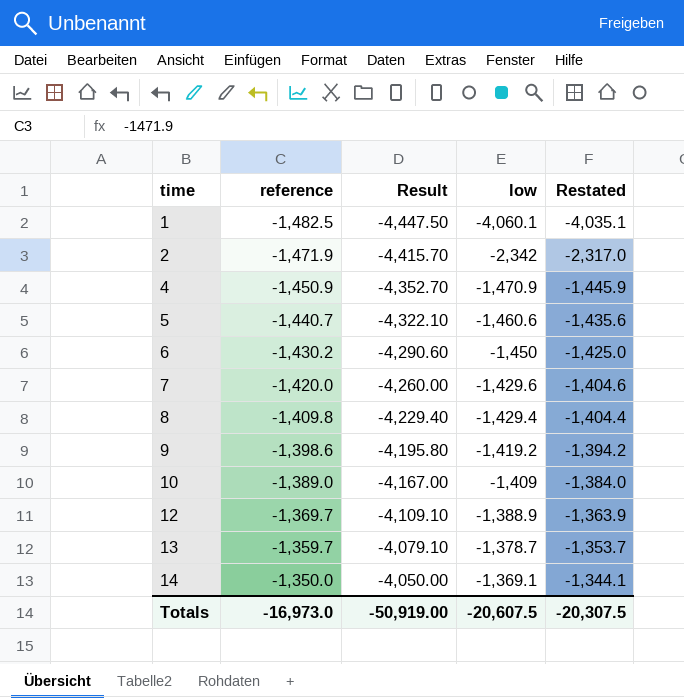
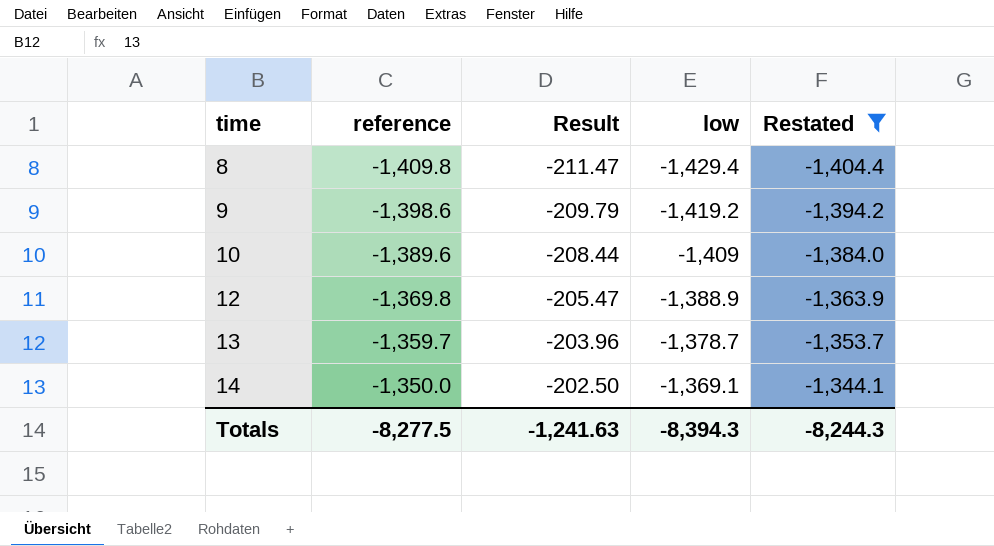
filter: none -> Restated >= -1,404.4
column Result | formula: [reference] * 3 -> [reference] * 0.15
10 | reference: -1,389.0 -> -1,389.6
12 | reference: -1,369.7 -> -1,369.8
Totals | reference: -16,973.0 -> -8,277.5
Totals | Result: -50,919.00 -> -1,241.63
Totals | low: -20,607.5 -> -8,394.3
Totals | Restated: -20,307.5 -> -8,244.3

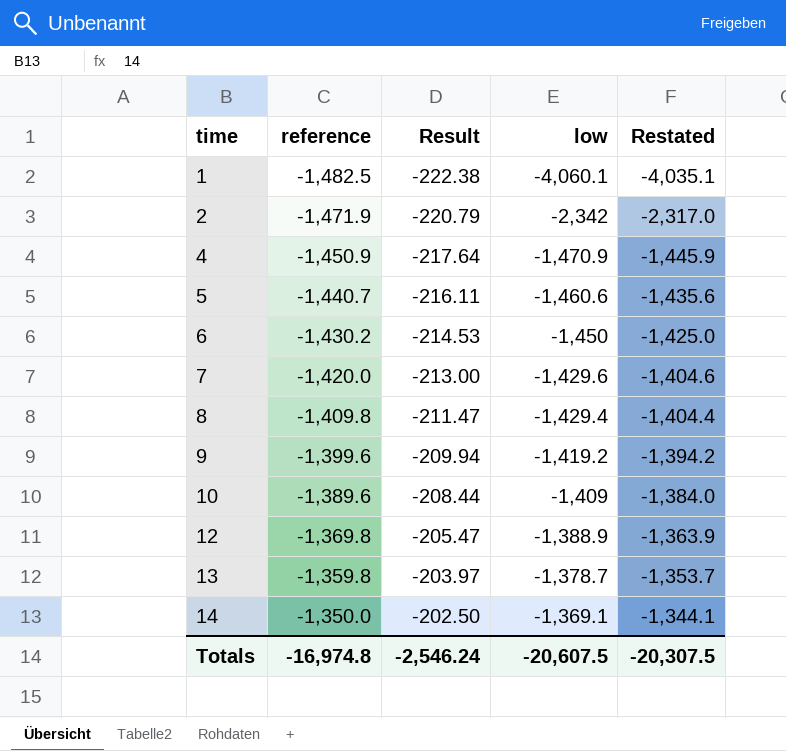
filter: Restated >= -1,404.4 -> none
9 | reference: -1,398.6 -> -1,399.6
9 | Result: -209.79 -> -209.94
13 | reference: -1,359.7 -> -1,359.8
13 | Result: -203.96 -> -203.97
Totals | reference: -8,277.5 -> -16,974.8
Totals | Result: -1,241.63 -> -2,546.24
Totals | low: -8,394.3 -> -20,607.5
Totals | Restated: -8,244.3 -> -20,307.5

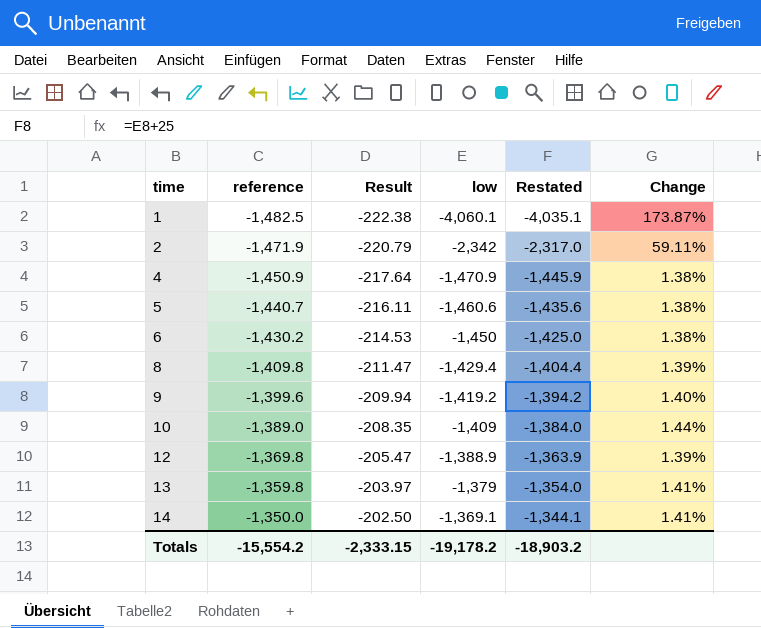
column Change | formula: none -> ([low] - [reference]) / [reference]
row 7: -1,420.0 | -213.00 | -1,429.6 | -1,404.6 -> none
10 | reference: -1,389.6 -> -1,389.0
10 | Result: -208.44 -> -208.35
13 | low: -1,378.7 -> -1,379
13 | Restated: -1,353.7 -> -1,354.0
Totals | reference: -16,974.8 -> -15,554.2
Totals | Result: -2,546.24 -> -2,333.15
Totals | low: -20,607.5 -> -19,178.2
Totals | Restated: -20,307.5 -> -18,903.2

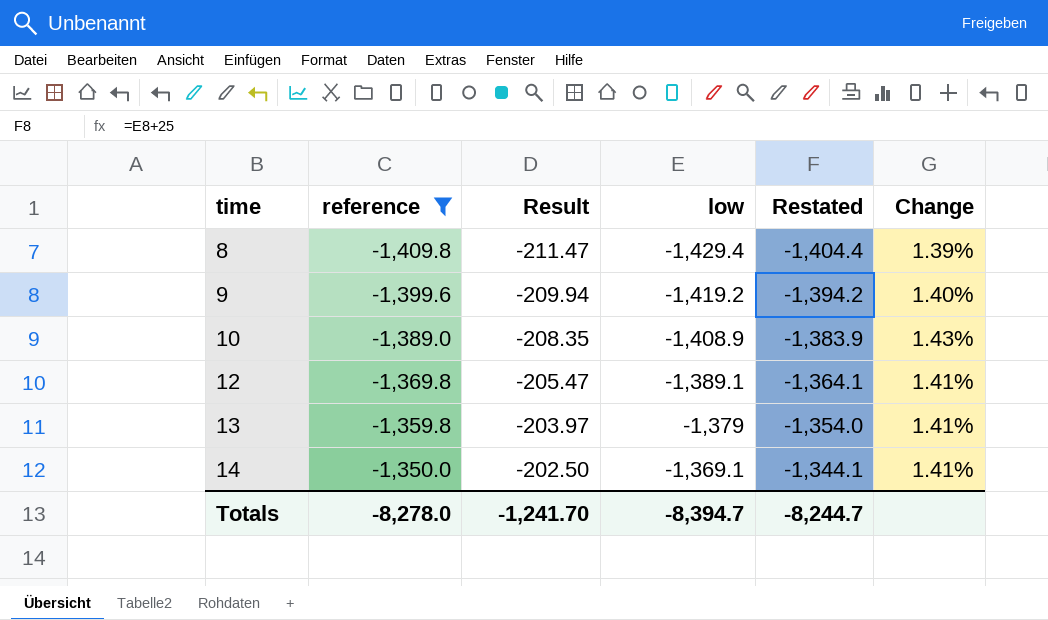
filter: none -> reference >= -1,409.8
10 | low: -1,409 -> -1,408.9
10 | Restated: -1,384.0 -> -1,383.9
10 | Change: 1.44% -> 1.43%
12 | low: -1,388.9 -> -1,389.1
12 | Restated: -1,363.9 -> -1,364.1
12 | Change: 1.39% -> 1.41%
Totals | reference: -15,554.2 -> -8,278.0
Totals | Result: -2,333.15 -> -1,241.70
Totals | low: -19,178.2 -> -8,394.7
Totals | Restated: -18,903.2 -> -8,244.7

